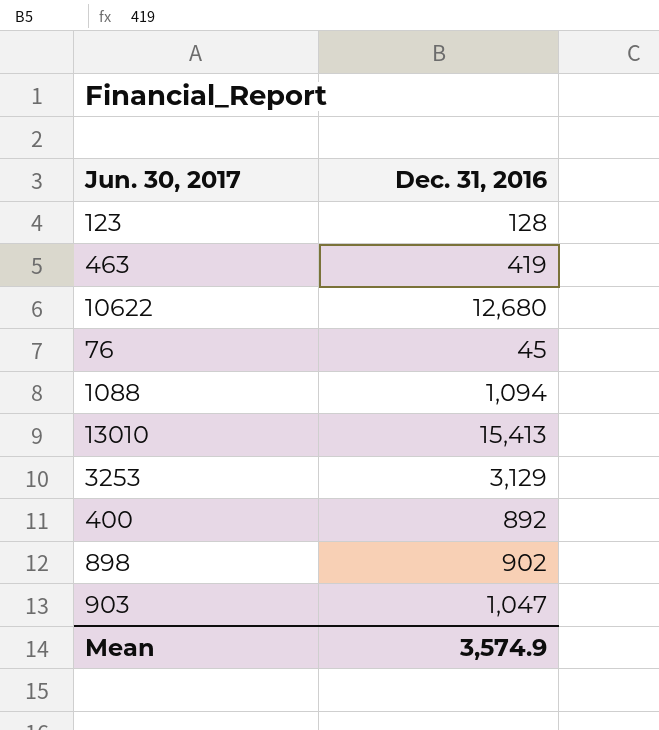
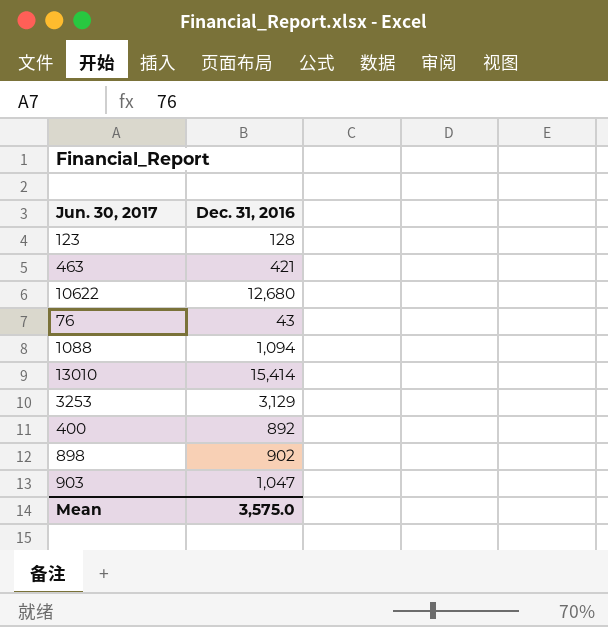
463 | Dec. 31, 2016: 419 -> 421
76 | Dec. 31, 2016: 45 -> 43
13010 | Dec. 31, 2016: 15,413 -> 15,414
Mean | Dec. 31, 2016: 3,574.9 -> 3,575.0

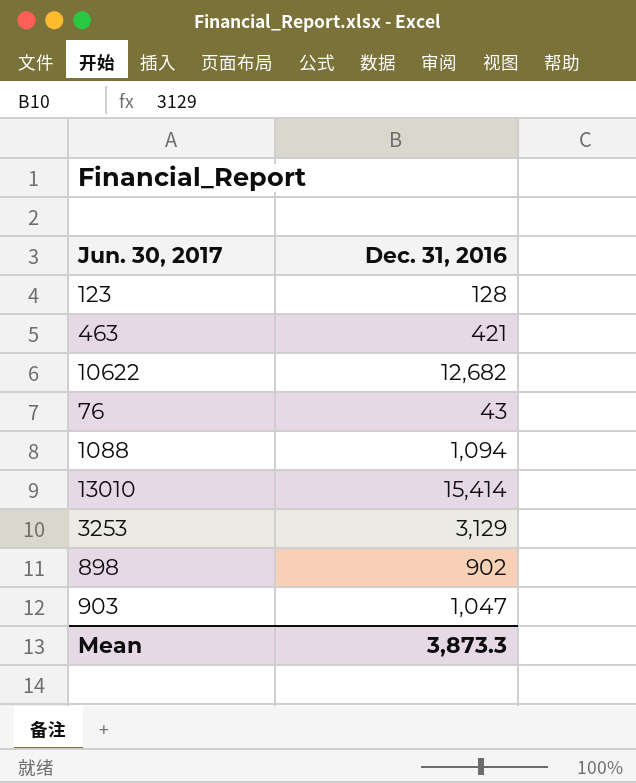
row 400: 892 -> none
10622 | Dec. 31, 2016: 12,680 -> 12,682
Mean | Dec. 31, 2016: 3,575.0 -> 3,873.3

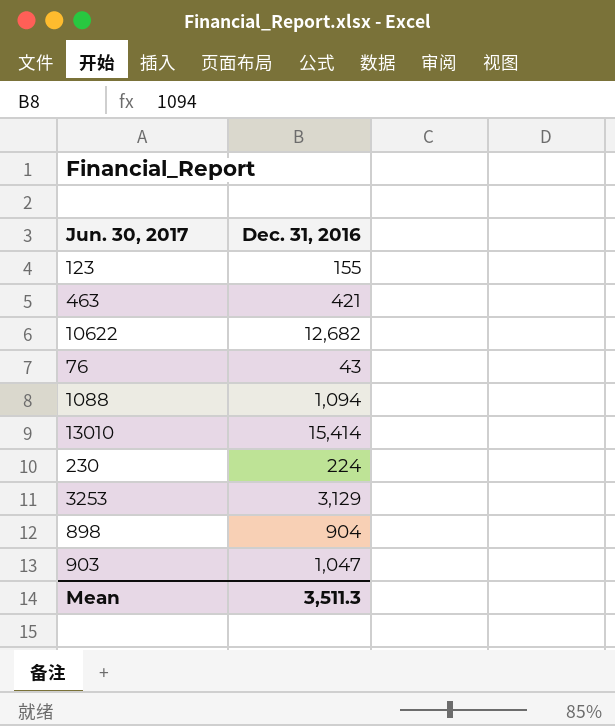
123 | Dec. 31, 2016: 128 -> 155
row 230: none -> 224
898 | Dec. 31, 2016: 902 -> 904
Mean | Dec. 31, 2016: 3,873.3 -> 3,511.3

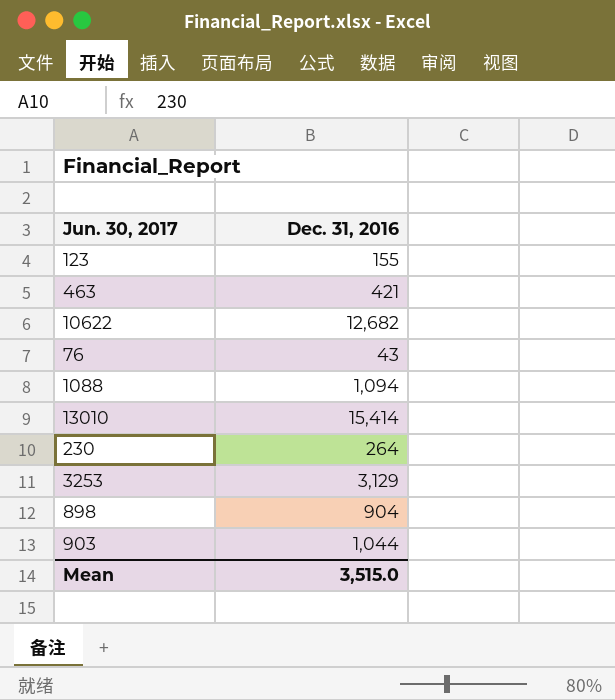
230 | Dec. 31, 2016: 224 -> 264
903 | Dec. 31, 2016: 1,047 -> 1,044
Mean | Dec. 31, 2016: 3,511.3 -> 3,515.0

